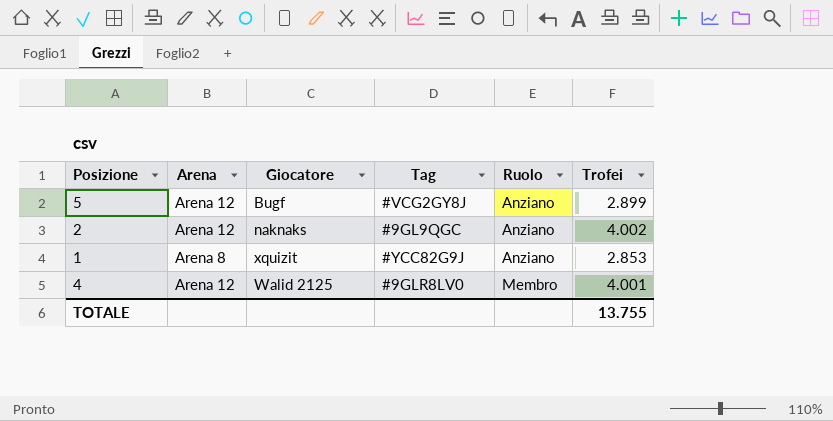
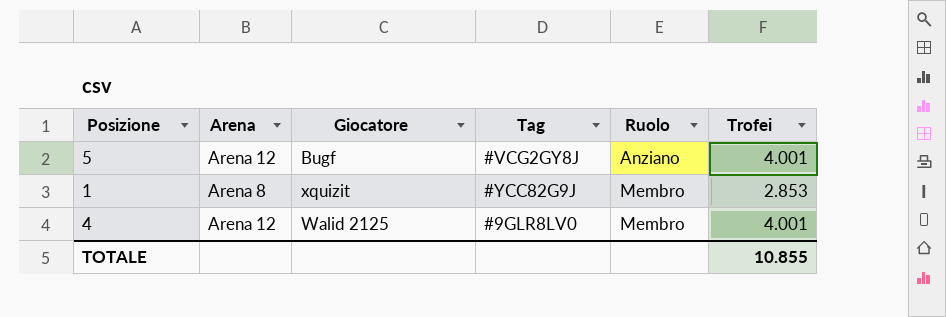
row 2: Arena 12 | naknaks | #9GL9QGC | Anziano | 4.002 -> none
5 | Trofei: 2.899 -> 4.001
1 | Ruolo: Anziano -> Membro
TOTALE | Trofei: 13.755 -> 10.855

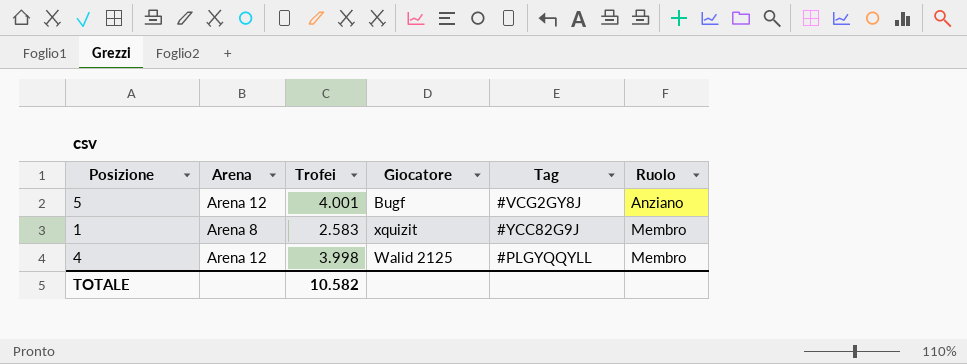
column Trofei | position: 6 -> 3
1 | Trofei: 2.853 -> 2.583
4 | Trofei: 4.001 -> 3.998
4 | Tag: #9GLR8LV0 -> #PLGYQQYLL
TOTALE | Trofei: 10.855 -> 10.582

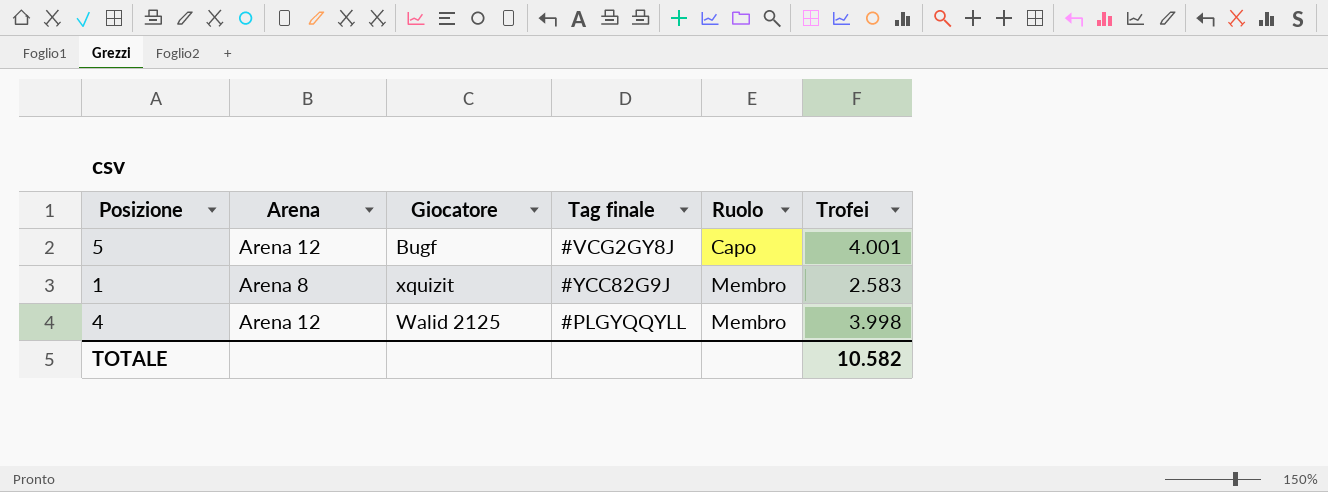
column name: Tag -> Tag finale
column Trofei | position: 3 -> 6
5 | Ruolo: Anziano -> Capo

